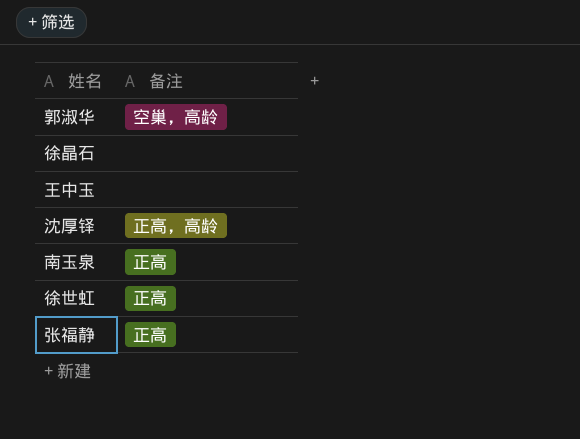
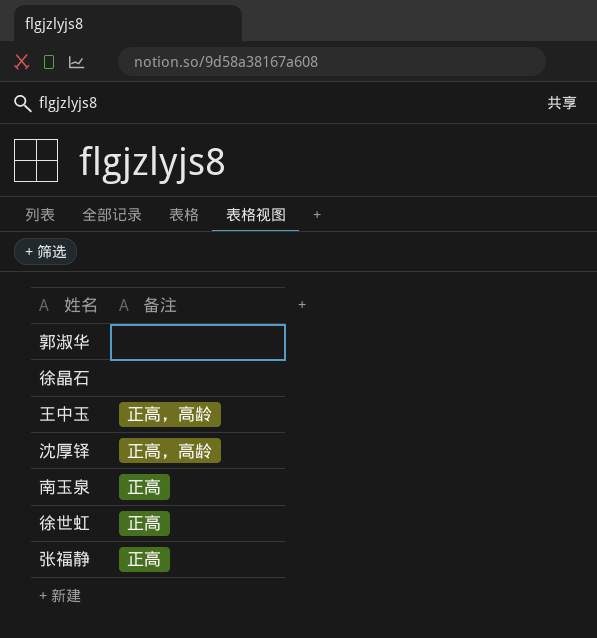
郭淑华 | 备注: 空巢，高龄 -> none
王中玉 | 备注: none -> 正高，高龄

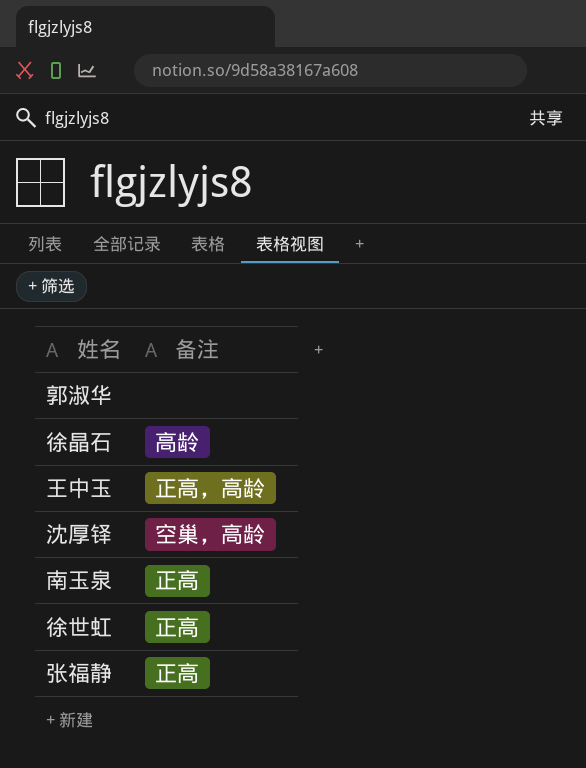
徐晶石 | 备注: none -> 高龄
沈厚铎 | 备注: 正高，高龄 -> 空巢，高龄

